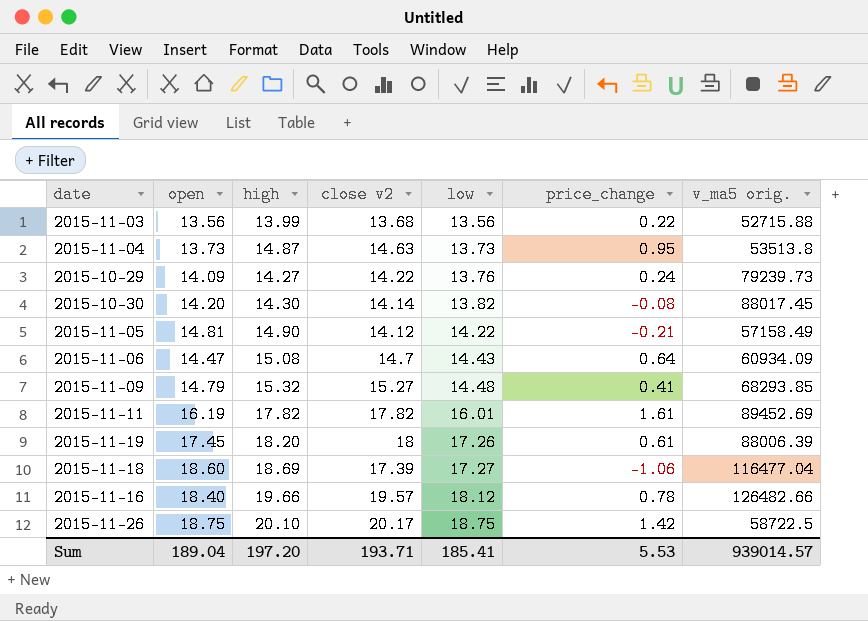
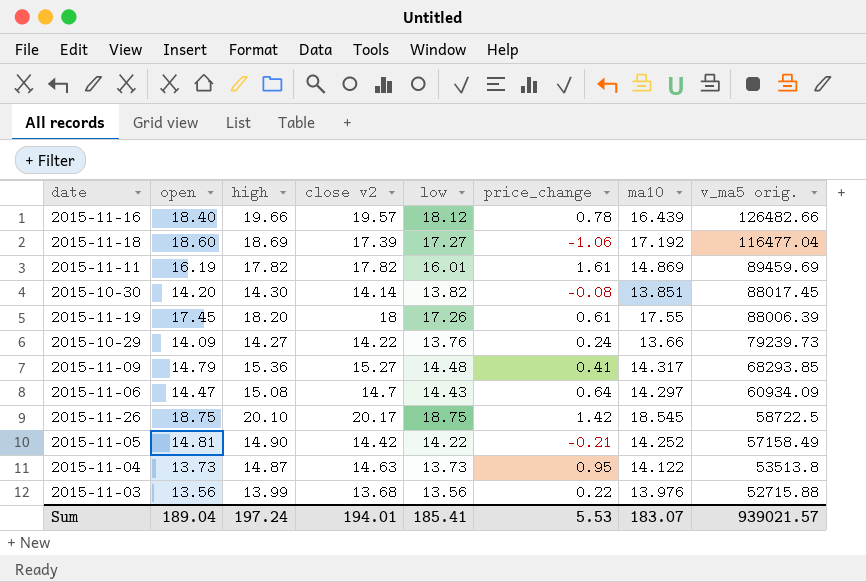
row order: low ascending -> v_ma5 orig. descending
column ma10 | position: none -> 7
2015-11-11 | v_ma5 orig.: 89452.69 -> 89459.69
2015-11-09 | high: 15.32 -> 15.36
2015-11-05 | close v2: 14.12 -> 14.42
Sum | high: 197.20 -> 197.24
Sum | close v2: 193.71 -> 194.01
Sum | v_ma5 orig.: 939014.57 -> 939021.57

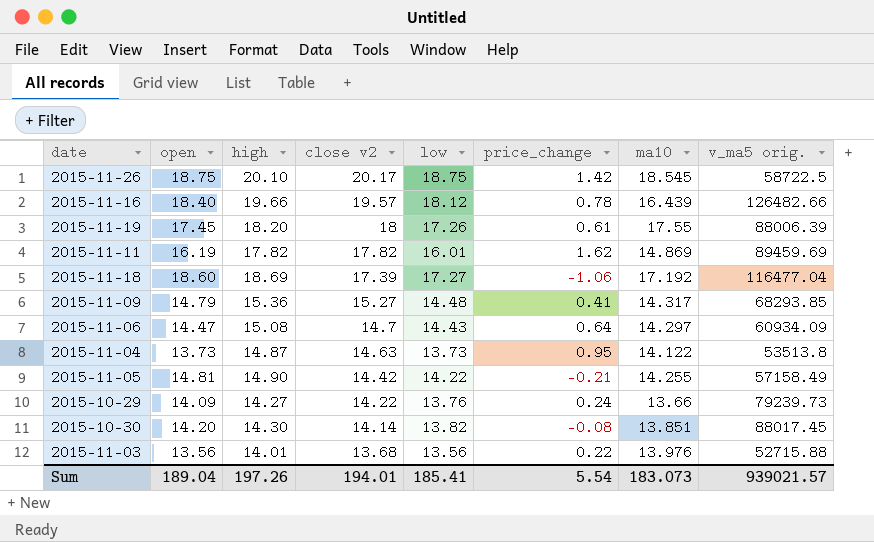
row order: v_ma5 orig. descending -> close v2 descending
2015-11-11 | price_change: 1.61 -> 1.62
2015-11-05 | ma10: 14.252 -> 14.255
2015-11-03 | high: 13.99 -> 14.01
Sum | high: 197.24 -> 197.26
Sum | price_change: 5.53 -> 5.54
Sum | ma10: 183.07 -> 183.073

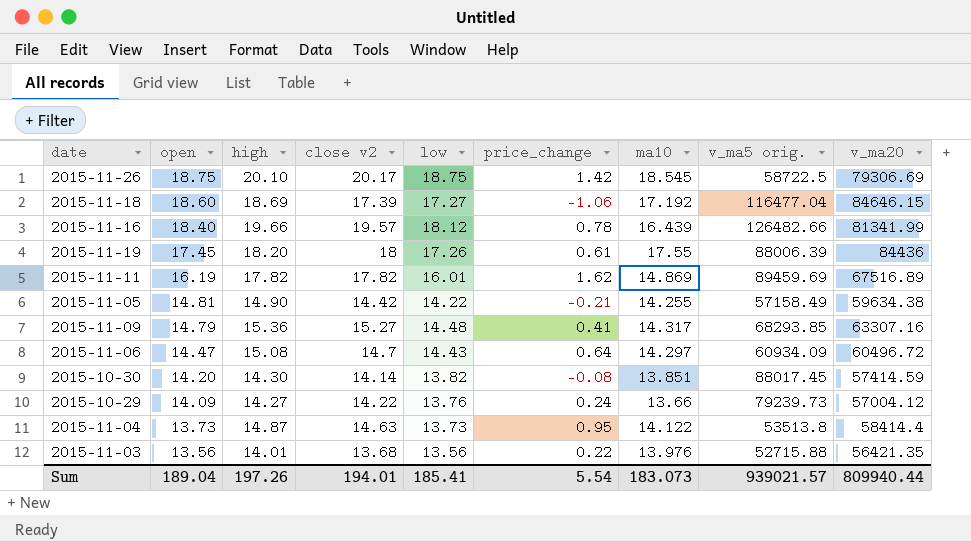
row order: close v2 descending -> open descending
column v_ma20 | position: none -> 9

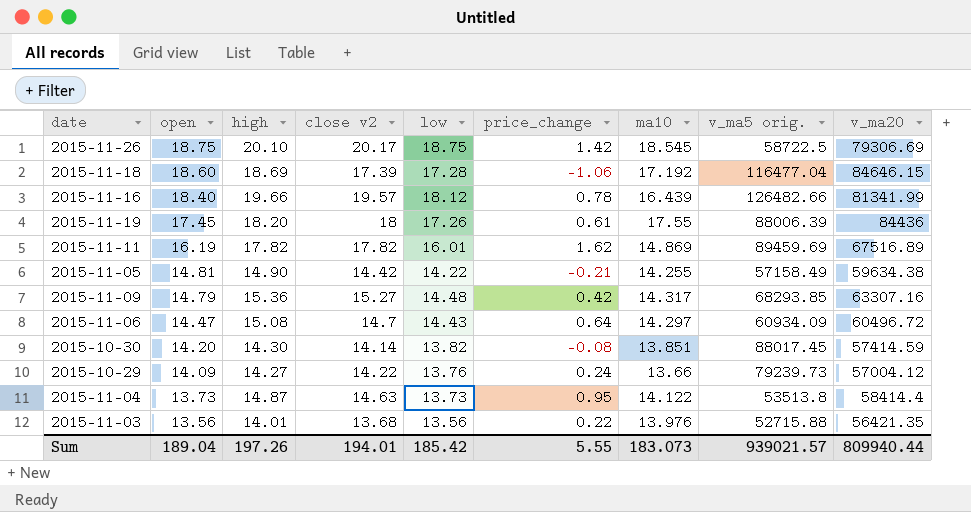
2015-11-18 | low: 17.27 -> 17.28
2015-11-09 | price_change: 0.41 -> 0.42
Sum | low: 185.41 -> 185.42
Sum | price_change: 5.54 -> 5.55

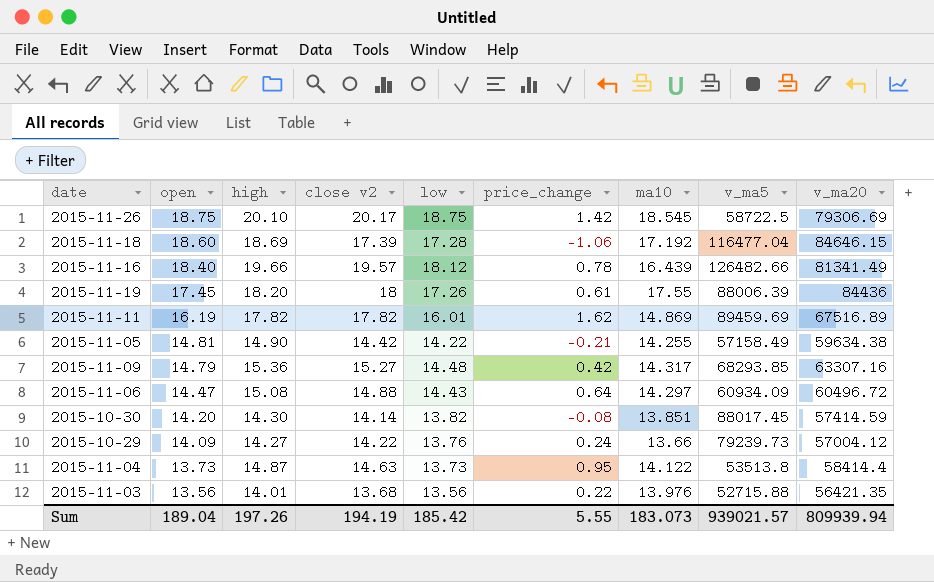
column name: v_ma5 orig. -> v_ma5
2015-11-16 | v_ma20: 81341.99 -> 81341.49
2015-11-06 | close v2: 14.7 -> 14.88
Sum | close v2: 194.01 -> 194.19
Sum | v_ma20: 809940.44 -> 809939.94

